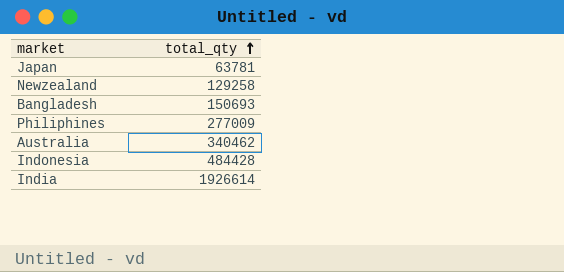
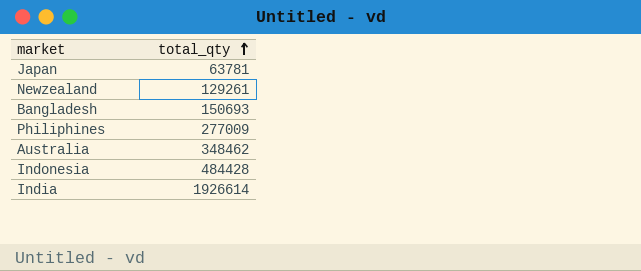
Newzealand | total_qty: 129258 -> 129261
Australia | total_qty: 340462 -> 348462

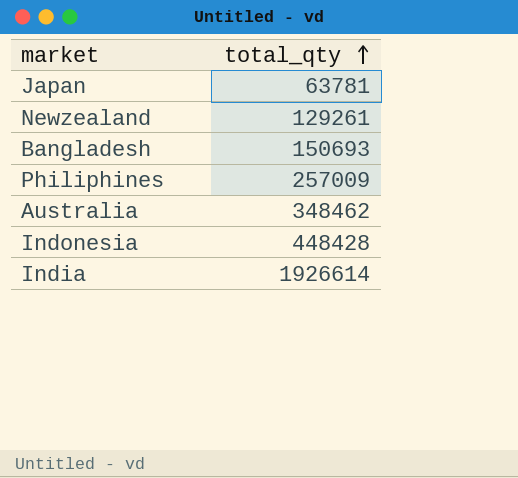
Philiphines | total_qty: 277009 -> 257009
Indonesia | total_qty: 484428 -> 448428

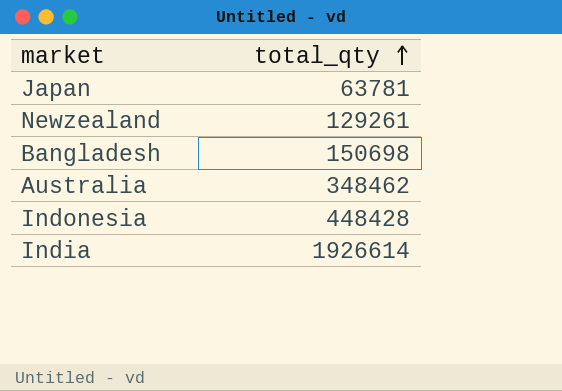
row Philiphines: 257009 -> none
Bangladesh | total_qty: 150693 -> 150698

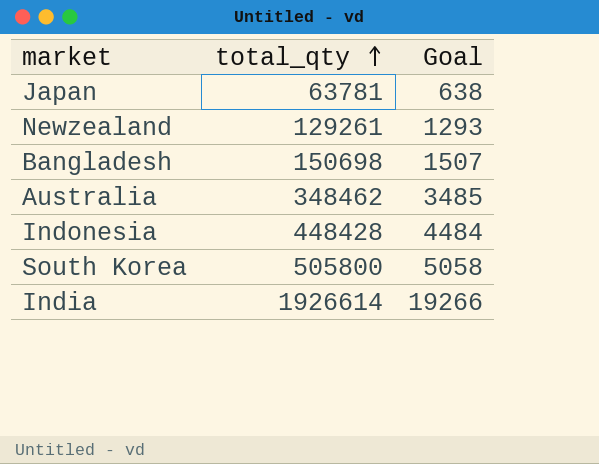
column Goal | formula: none -> [total_qty] * 0.01
row South Korea: none -> 505800 | 5058

